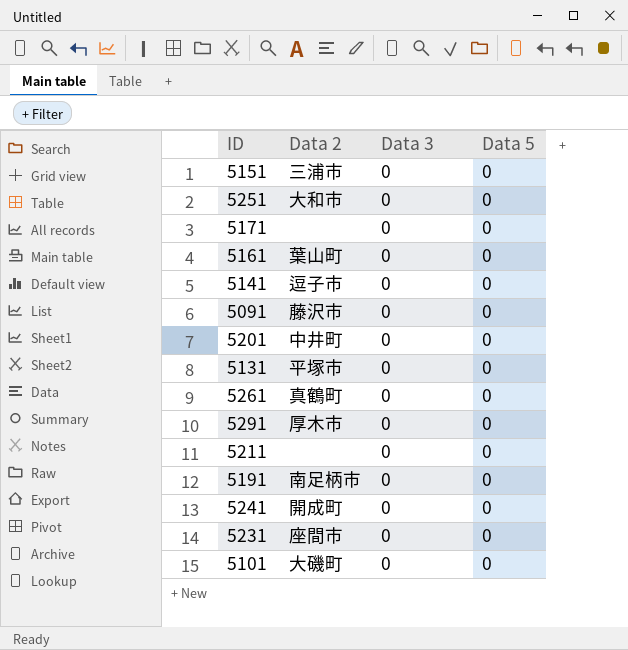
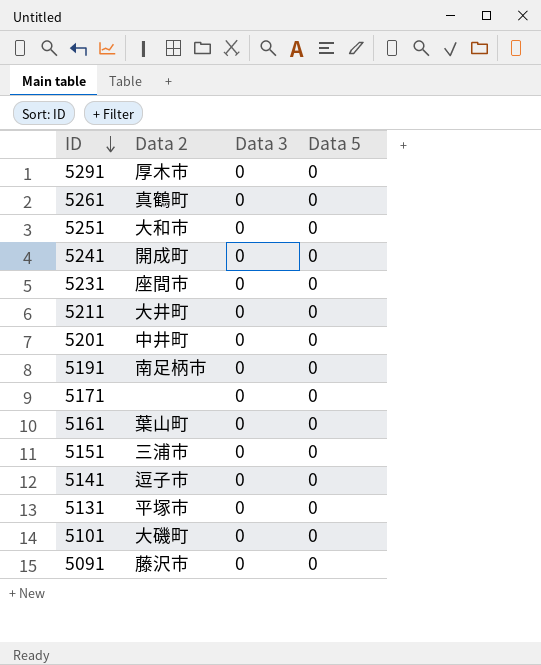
row order: none -> ID descending
5211 | Data 2: none -> 大井町

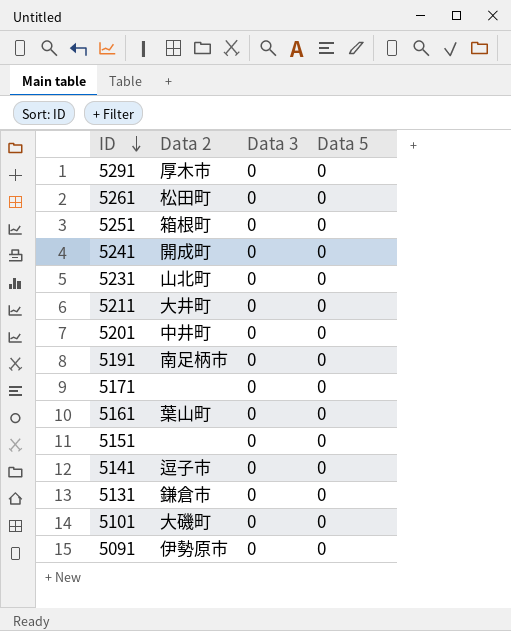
5261 | Data 2: 真鶴町 -> 松田町
5251 | Data 2: 大和市 -> 箱根町
5231 | Data 2: 座間市 -> 山北町
5151 | Data 2: 三浦市 -> none
5131 | Data 2: 平塚市 -> 鎌倉市
5091 | Data 2: 藤沢市 -> 伊勢原市

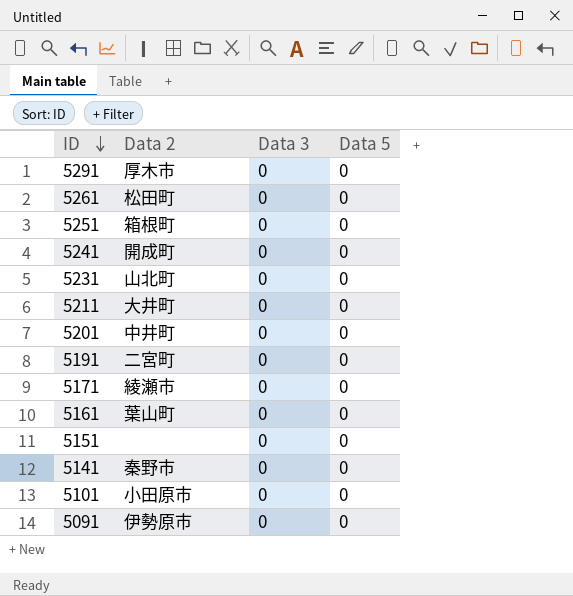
row 5131: 鎌倉市 | 0 | 0 -> none
5191 | Data 2: 南足柄市 -> 二宮町
5171 | Data 2: none -> 綾瀬市
5141 | Data 2: 逗子市 -> 秦野市
5101 | Data 2: 大磯町 -> 小田原市

